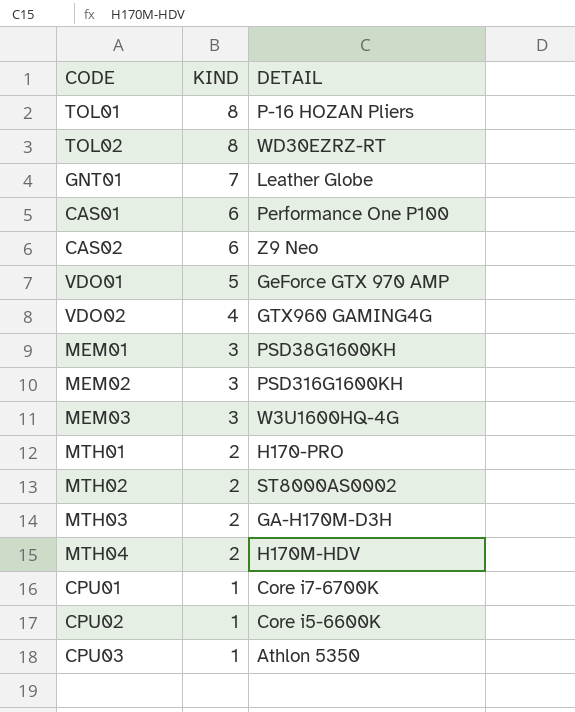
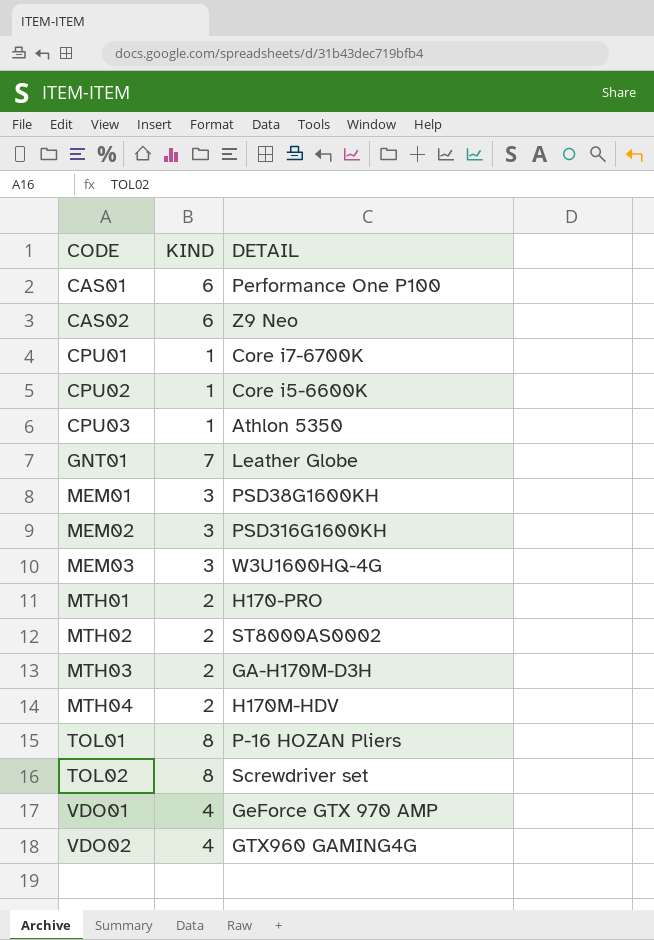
row order: KIND descending -> CODE ascending
TOL02 | DETAIL: WD30EZRZ-RT -> Screwdriver set
VDO01 | KIND: 5 -> 4

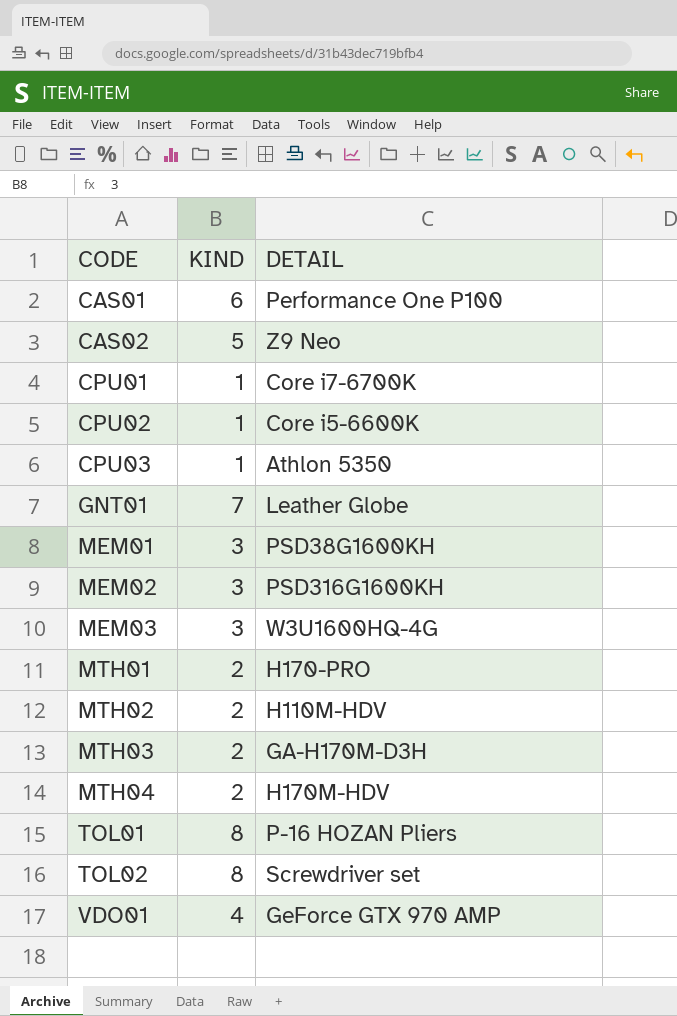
row VDO02: 4 | GTX960 GAMING4G -> none
CAS02 | KIND: 6 -> 5
MTH02 | DETAIL: ST8000AS0002 -> H110M-HDV

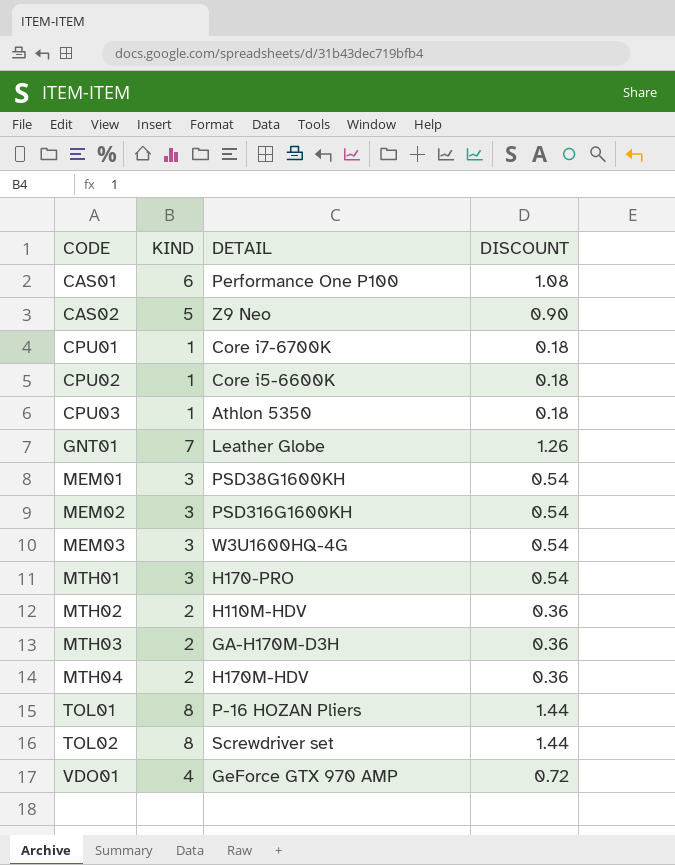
column DISCOUNT | formula: none -> [KIND] * 0.18
MTH01 | KIND: 2 -> 3

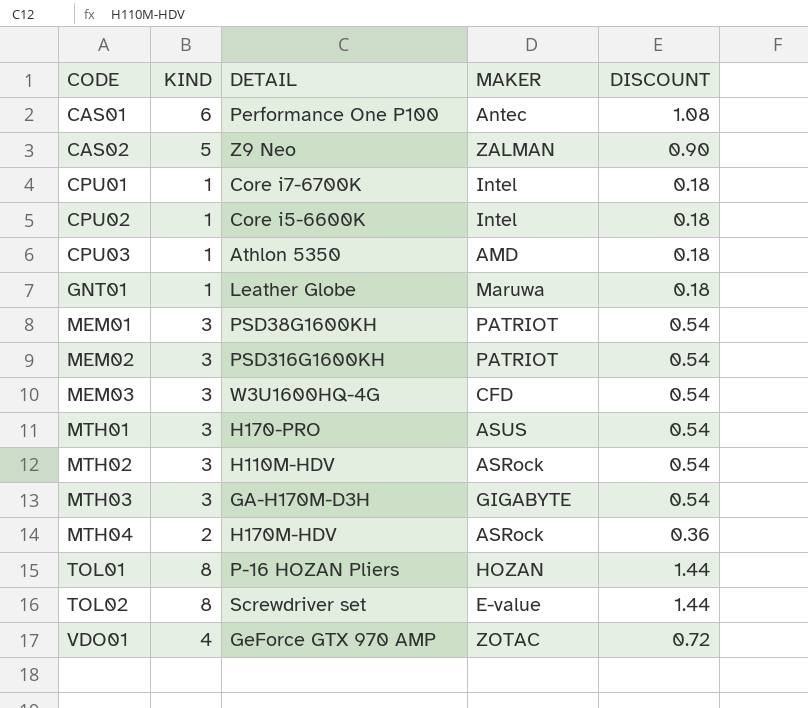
column MAKER | position: none -> 4
GNT01 | KIND: 7 -> 1
GNT01 | DISCOUNT: 1.26 -> 0.18
MTH02 | KIND: 2 -> 3
MTH02 | DISCOUNT: 0.36 -> 0.54
MTH03 | KIND: 2 -> 3
MTH03 | DISCOUNT: 0.36 -> 0.54

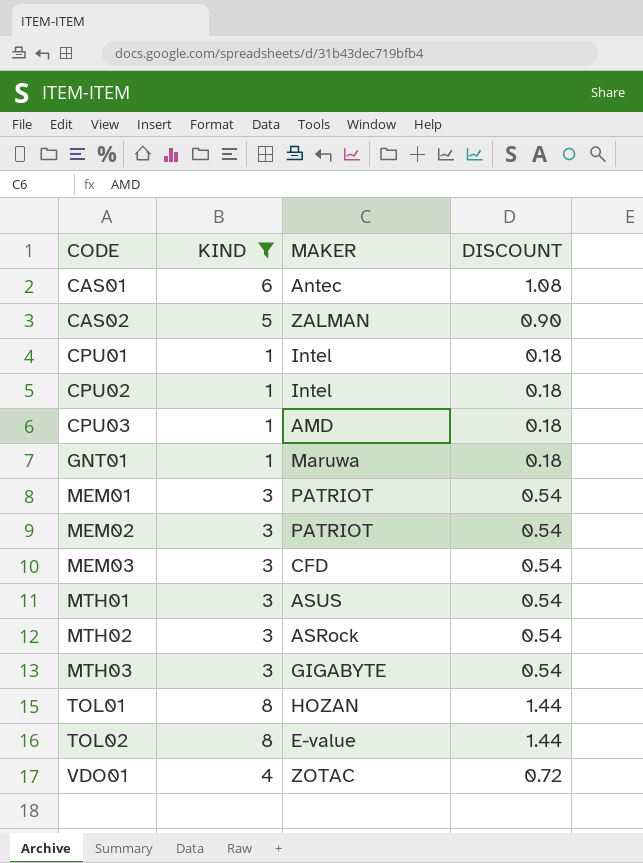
filter: none -> KIND != 2
column DETAIL | position: 3 -> none

